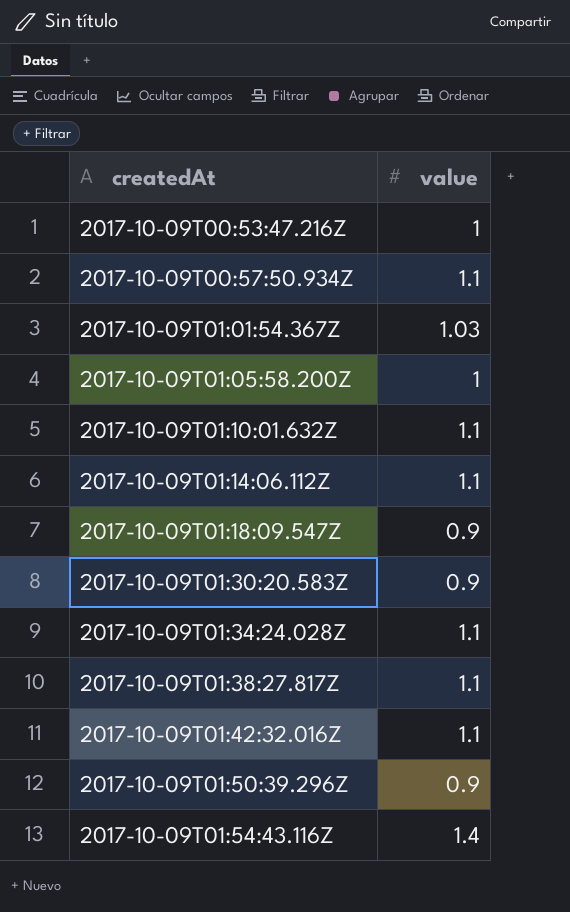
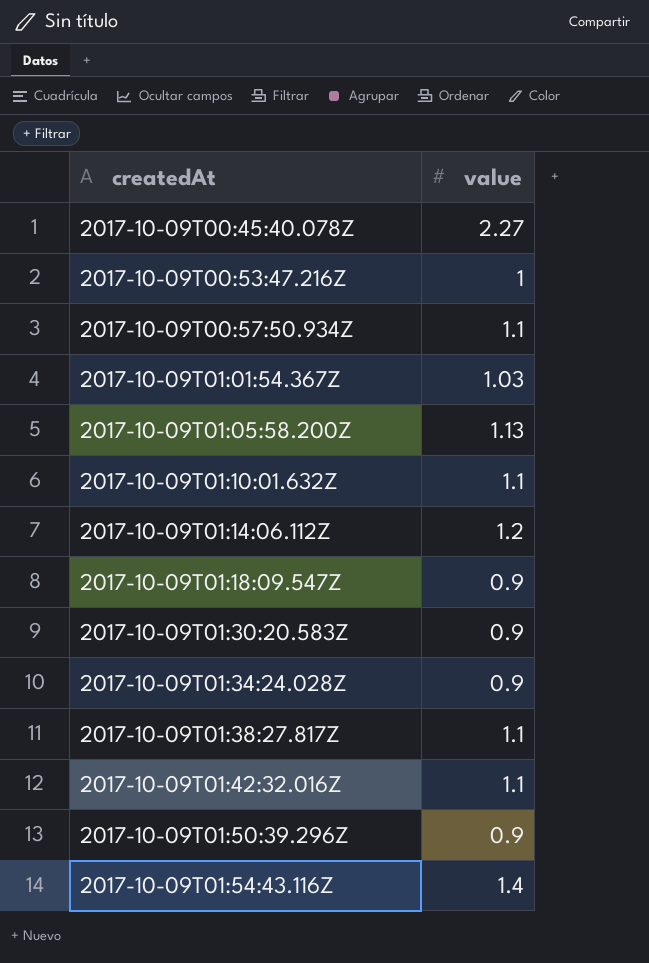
row 2017-10-09T00:45:40.078Z: none -> 2.27
2017-10-09T01:05:58.200Z | value: 1 -> 1.13
2017-10-09T01:14:06.112Z | value: 1.1 -> 1.2
2017-10-09T01:34:24.028Z | value: 1.1 -> 0.9

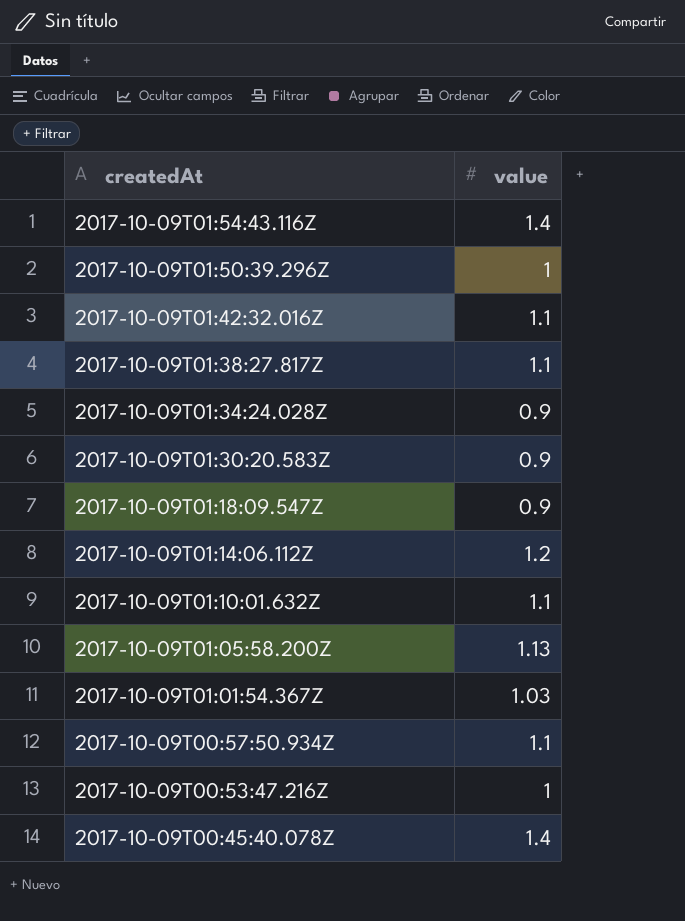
row order: createdAt ascending -> createdAt descending
2017-10-09T01:50:39.296Z | value: 0.9 -> 1
2017-10-09T00:45:40.078Z | value: 2.27 -> 1.4

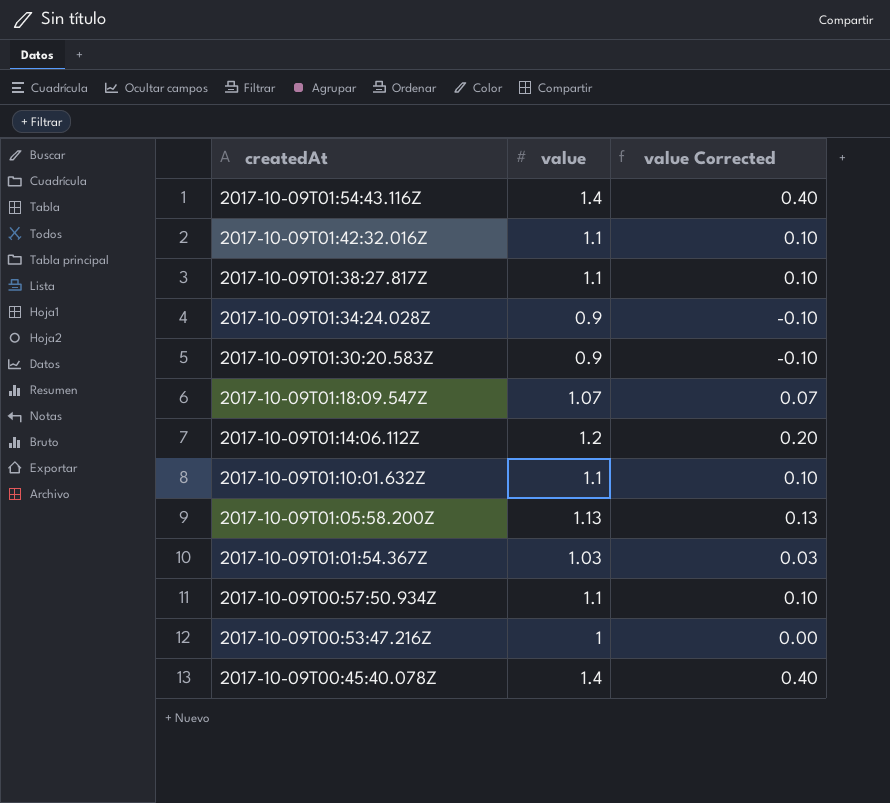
column value Corrected | formula: none -> [value] - 1
row 2017-10-09T01:50:39.296Z: 1 -> none
2017-10-09T01:18:09.547Z | value: 0.9 -> 1.07

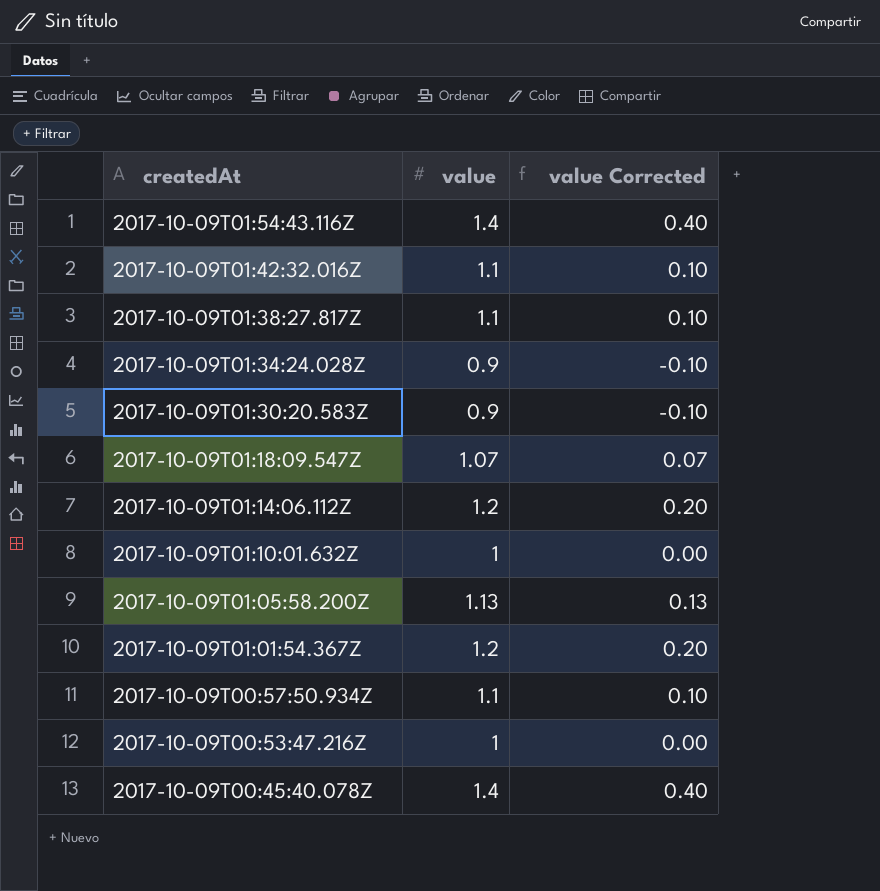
2017-10-09T01:10:01.632Z | value: 1.1 -> 1
2017-10-09T01:10:01.632Z | value Corrected: 0.10 -> 0.00
2017-10-09T01:01:54.367Z | value: 1.03 -> 1.2
2017-10-09T01:01:54.367Z | value Corrected: 0.03 -> 0.20

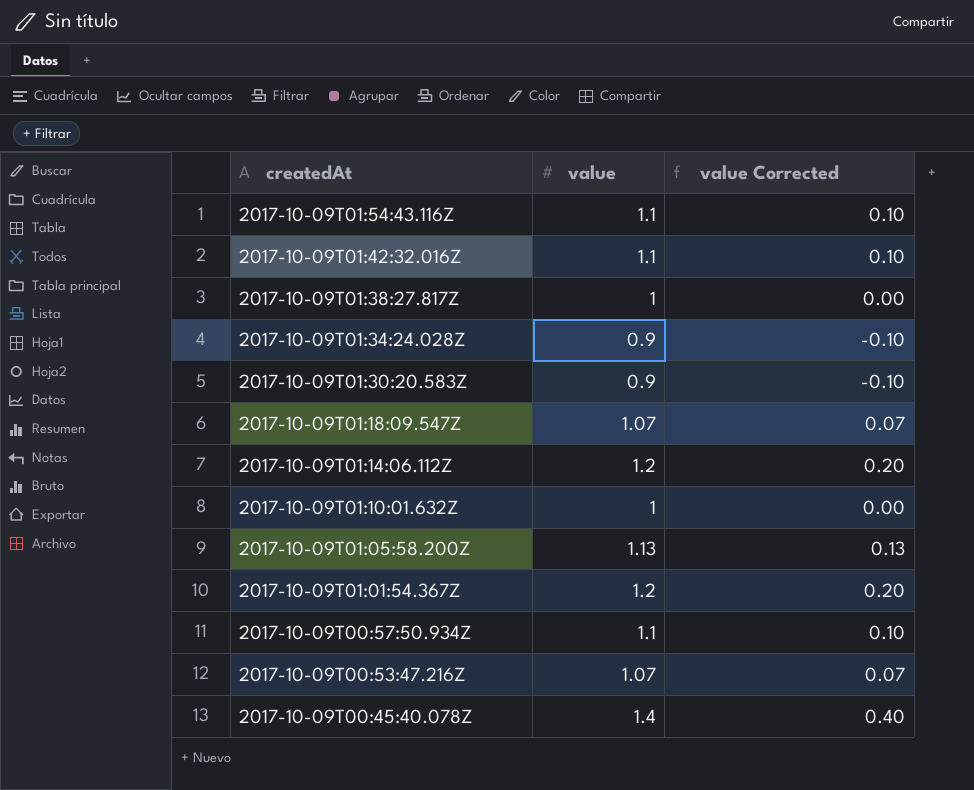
2017-10-09T01:54:43.116Z | value: 1.4 -> 1.1
2017-10-09T01:54:43.116Z | value Corrected: 0.40 -> 0.10
2017-10-09T01:38:27.817Z | value: 1.1 -> 1
2017-10-09T01:38:27.817Z | value Corrected: 0.10 -> 0.00
2017-10-09T00:53:47.216Z | value: 1 -> 1.07
2017-10-09T00:53:47.216Z | value Corrected: 0.00 -> 0.07

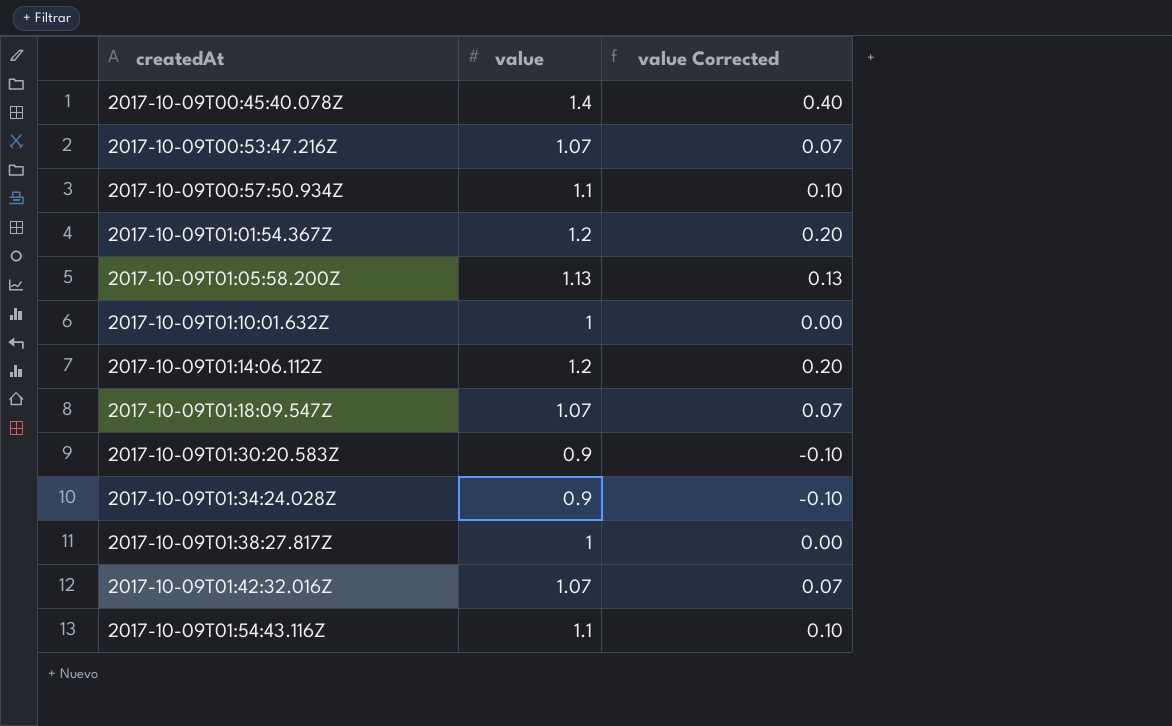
row order: createdAt descending -> createdAt ascending
2017-10-09T01:42:32.016Z | value: 1.1 -> 1.07
2017-10-09T01:42:32.016Z | value Corrected: 0.10 -> 0.07

